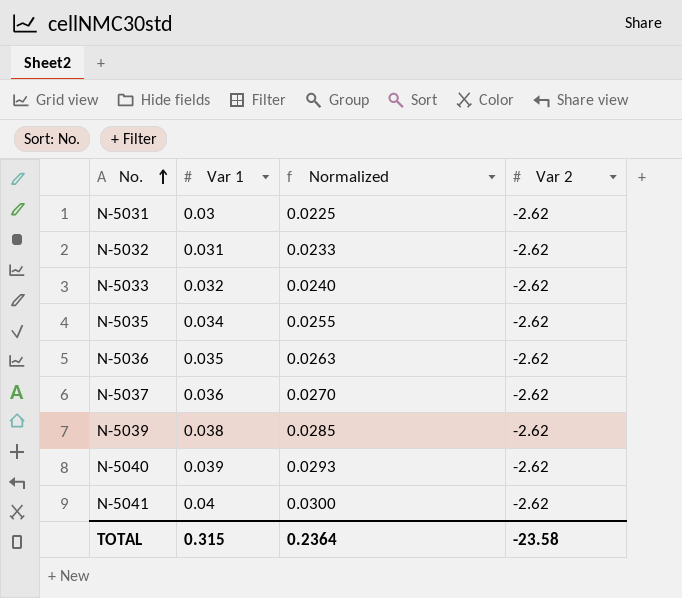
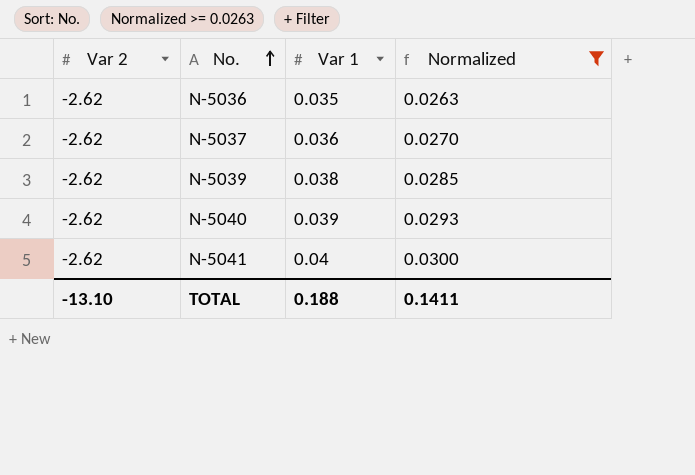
filter: none -> Normalized >= 0.0263
column Var 2 | position: 4 -> 1
TOTAL | Var 2: -23.58 -> -13.10
TOTAL | Var 1: 0.315 -> 0.188
TOTAL | Normalized: 0.2364 -> 0.1411

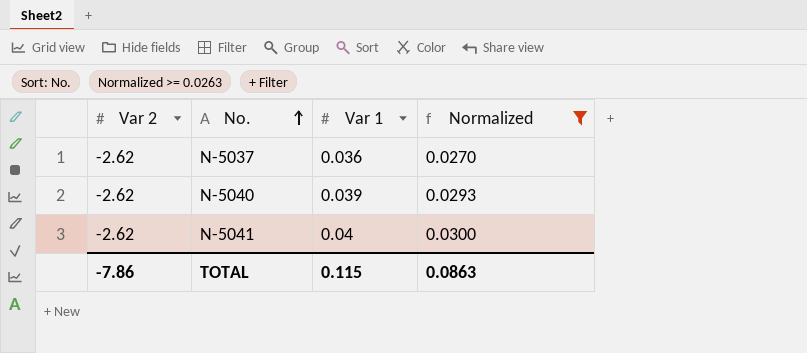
row N-5036: -2.62 | 0.035 | 0.0263 -> none
row N-5039: -2.62 | 0.038 | 0.0285 -> none
TOTAL | Var 2: -13.10 -> -7.86
TOTAL | Var 1: 0.188 -> 0.115
TOTAL | Normalized: 0.1411 -> 0.0863

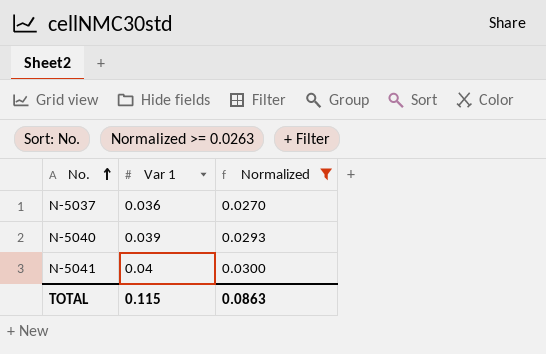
column Var 2 | position: 1 -> none

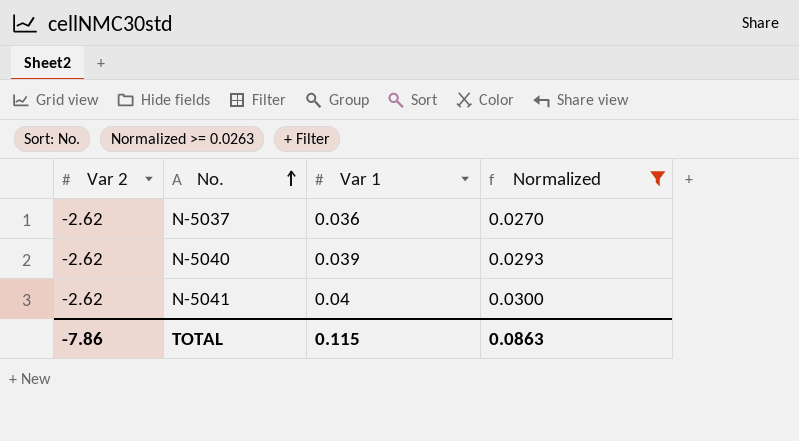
column Var 2 | position: none -> 1

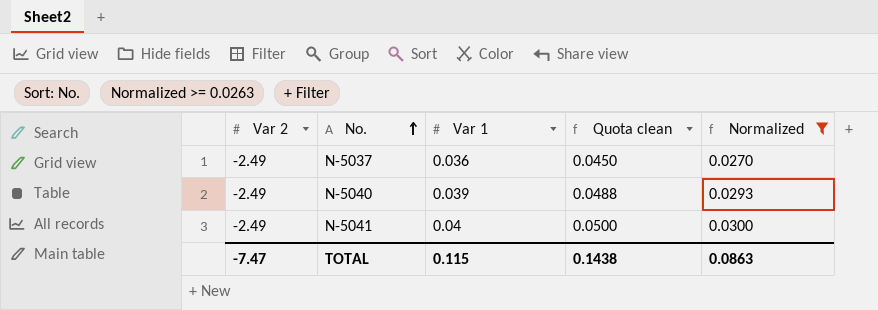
column Quota clean | formula: none -> [Var 1] * 1.25
N-5037 | Var 2: -2.62 -> -2.49
N-5040 | Var 2: -2.62 -> -2.49
N-5041 | Var 2: -2.62 -> -2.49
TOTAL | Var 2: -7.86 -> -7.47

